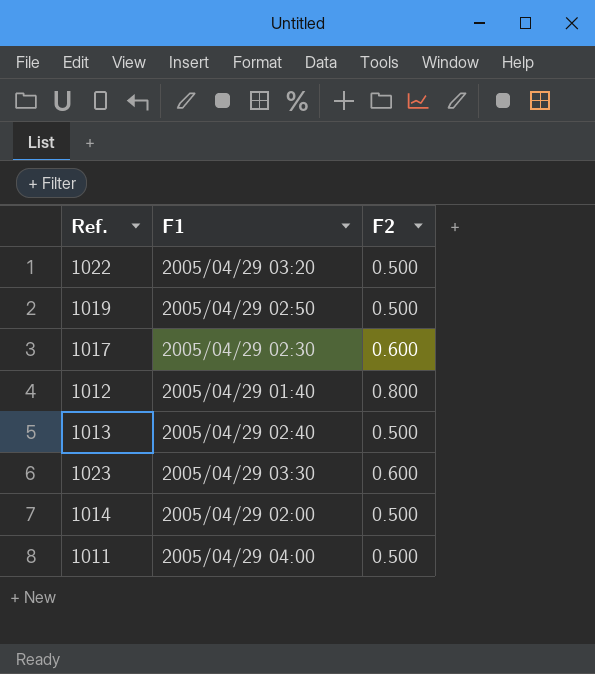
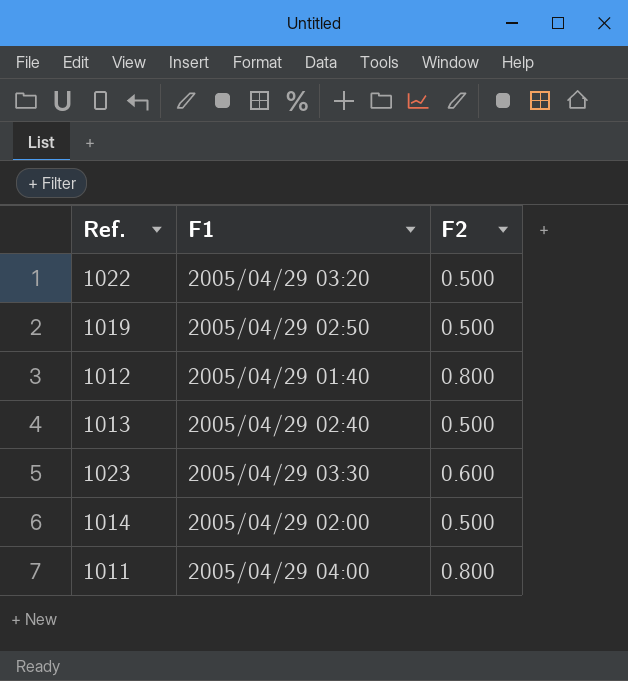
row 1017: 2005/04/29 02:30 | 0.600 -> none
1011 | F2: 0.500 -> 0.800

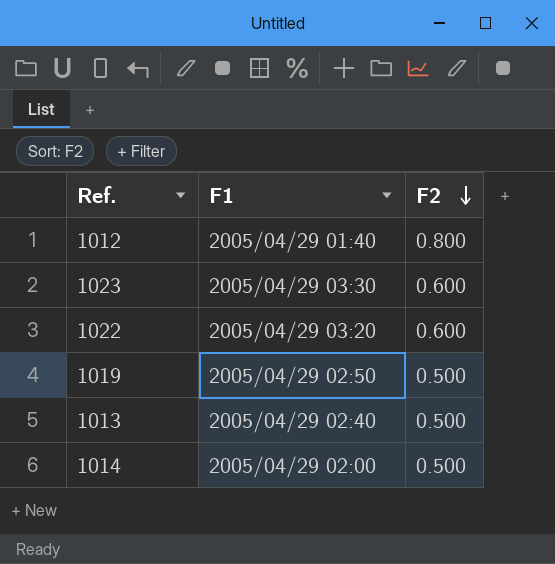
row order: none -> F2 descending
row 1011: 2005/04/29 04:00 | 0.800 -> none
1022 | F2: 0.500 -> 0.600

